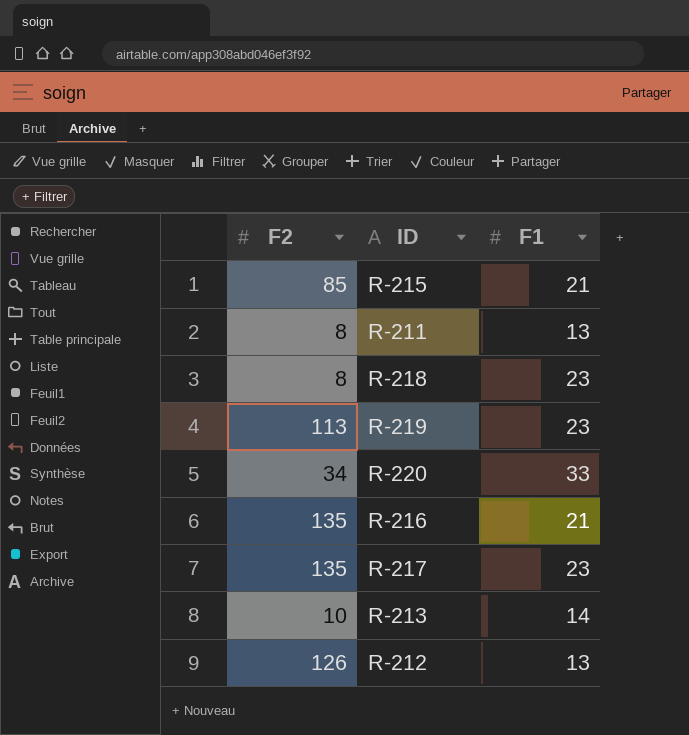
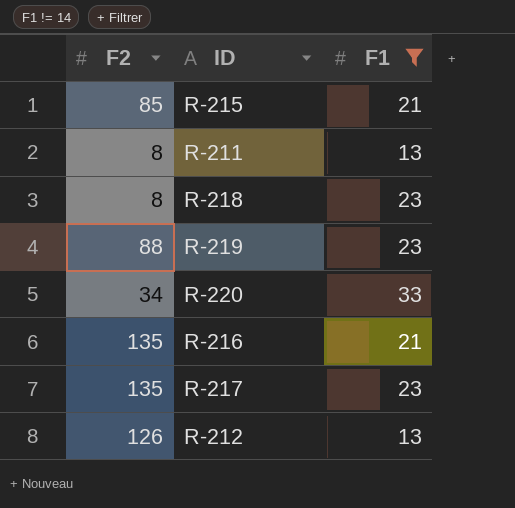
filter: none -> F1 != 14
R-219 | F2: 113 -> 88

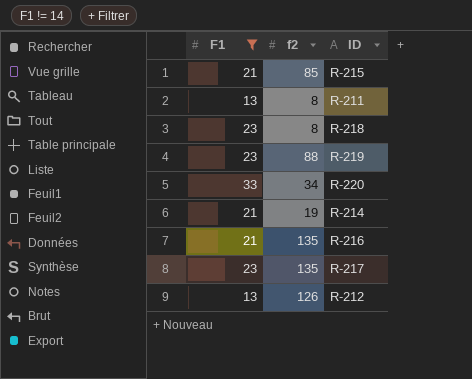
column F1 | position: 3 -> 1
column name: F2 -> f2
row R-214: none -> 21 | 19

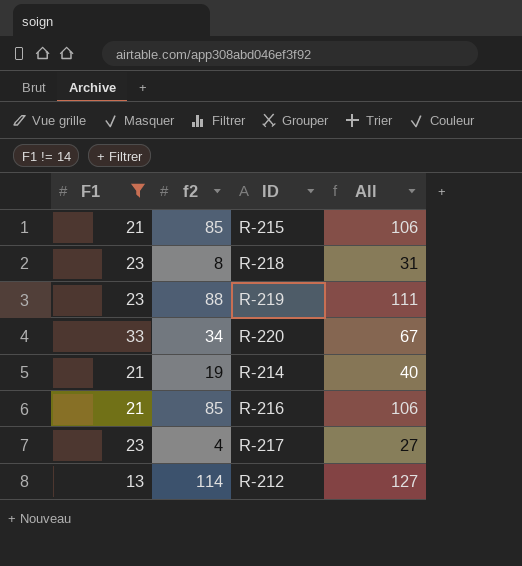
column All | formula: none -> [F1] + [f2]
row R-211: 13 | 8 -> none
R-216 | f2: 135 -> 85
R-217 | f2: 135 -> 4
R-212 | f2: 126 -> 114

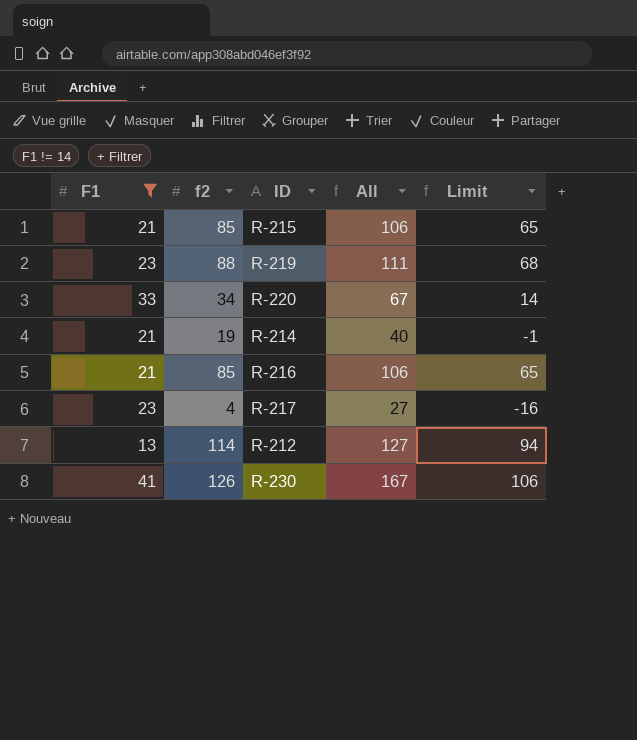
column Limit | formula: none -> [f2] - 20
row R-218: 23 | 8 | 31 -> none
row R-230: none -> 41 | 126 | 167 | 106

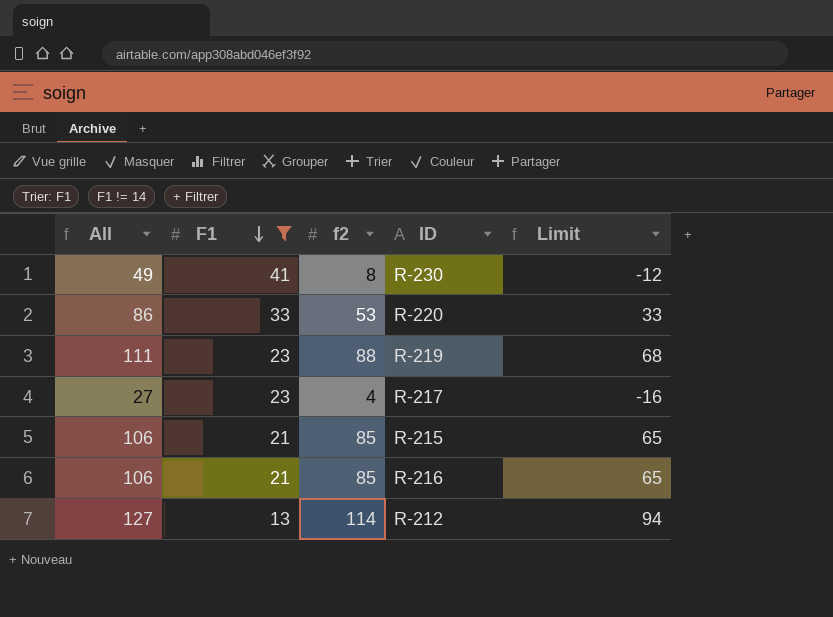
row order: none -> F1 descending
column All | position: 4 -> 1
row R-214: 21 | 19 | 40 | -1 -> none
R-230 | All: 167 -> 49
R-230 | f2: 126 -> 8
R-230 | Limit: 106 -> -12
R-220 | All: 67 -> 86
R-220 | f2: 34 -> 53
R-220 | Limit: 14 -> 33

